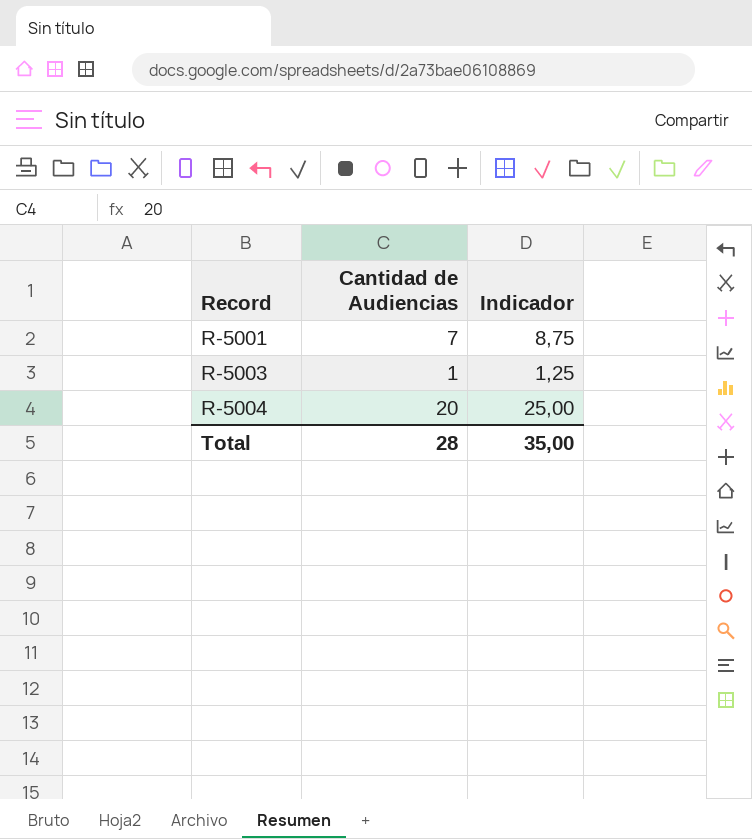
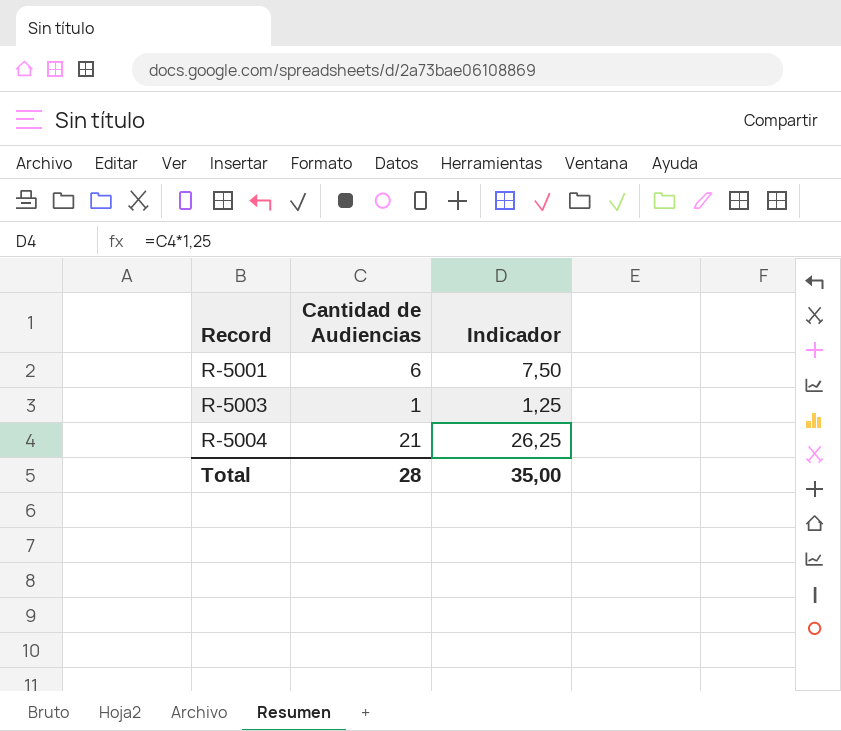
R-5001 | Cantidad de Audiencias: 7 -> 6
R-5001 | Indicador: 8,75 -> 7,50
R-5004 | Cantidad de Audiencias: 20 -> 21
R-5004 | Indicador: 25,00 -> 26,25

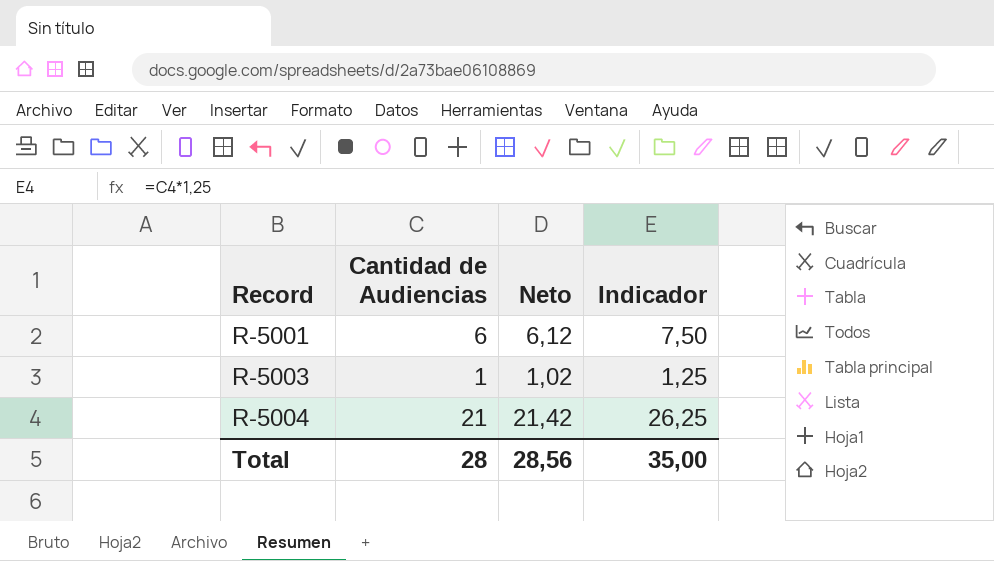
column Neto | formula: none -> [Cantidad de Audiencias] * 1,02

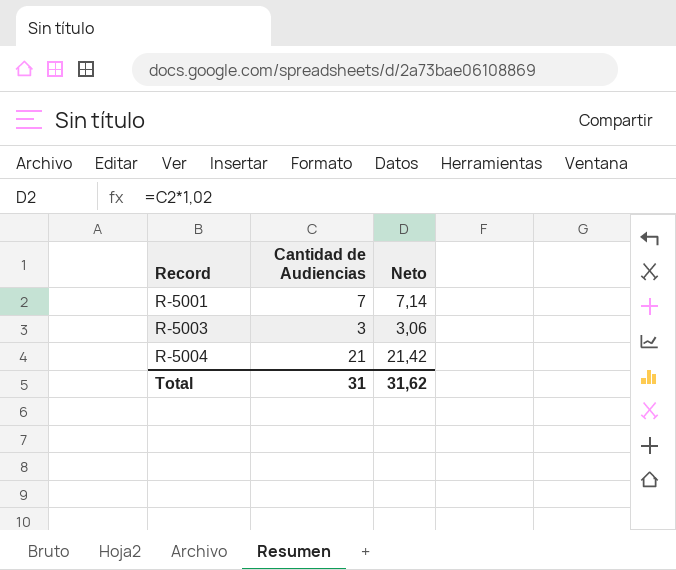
column Indicador | formula: [Cantidad de Audiencias] * 1,25 -> none
R-5001 | Cantidad de Audiencias: 6 -> 7
R-5001 | Neto: 6,12 -> 7,14
R-5003 | Cantidad de Audiencias: 1 -> 3
R-5003 | Neto: 1,02 -> 3,06
Total | Cantidad de Audiencias: 28 -> 31
Total | Neto: 28,56 -> 31,62

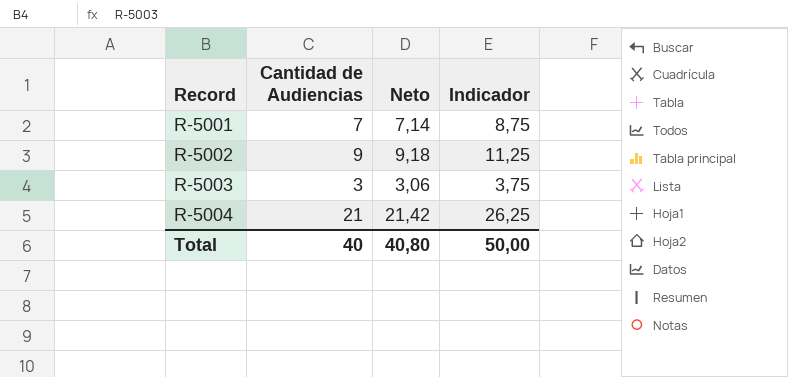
column Indicador | formula: none -> [Cantidad de Audiencias] * 1,25
row R-5002: none -> 9 | 9,18 | 11,25
Total | Cantidad de Audiencias: 31 -> 40
Total | Neto: 31,62 -> 40,80

